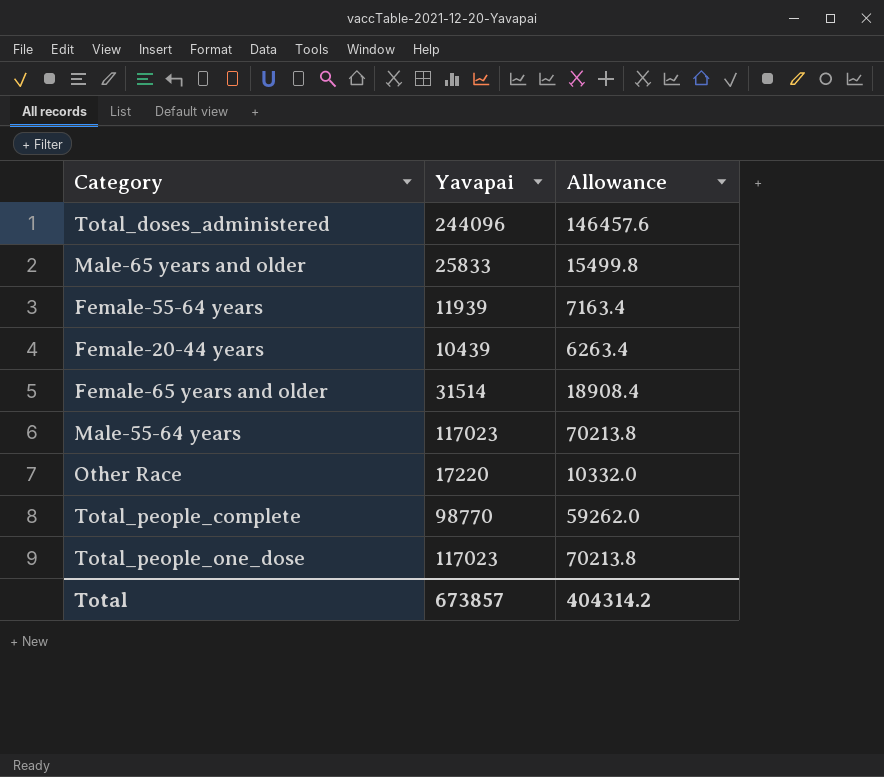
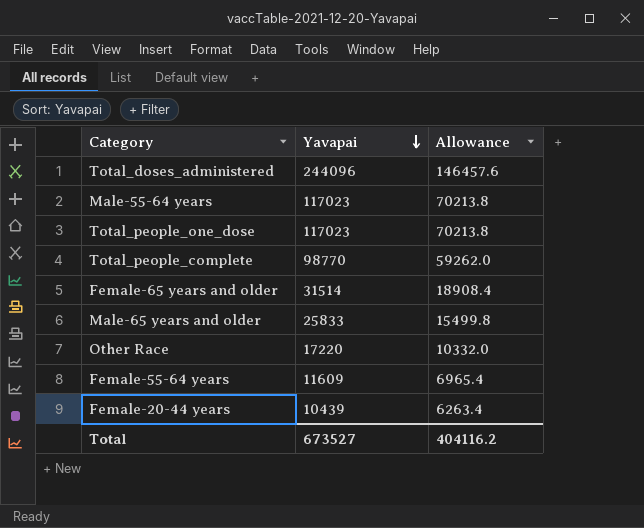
row order: none -> Yavapai descending
Female-55-64 years | Yavapai: 11939 -> 11609
Female-55-64 years | Allowance: 7163.4 -> 6965.4
Total | Yavapai: 673857 -> 673527
Total | Allowance: 404314.2 -> 404116.2

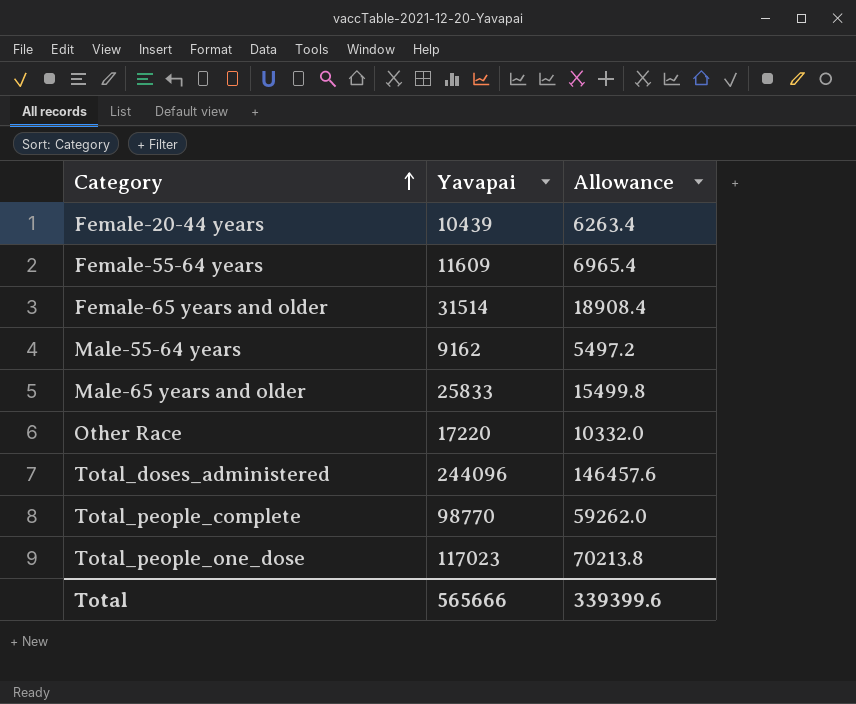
row order: Yavapai descending -> Category ascending
Male-55-64 years | Yavapai: 117023 -> 9162
Male-55-64 years | Allowance: 70213.8 -> 5497.2
Total | Yavapai: 673527 -> 565666
Total | Allowance: 404116.2 -> 339399.6

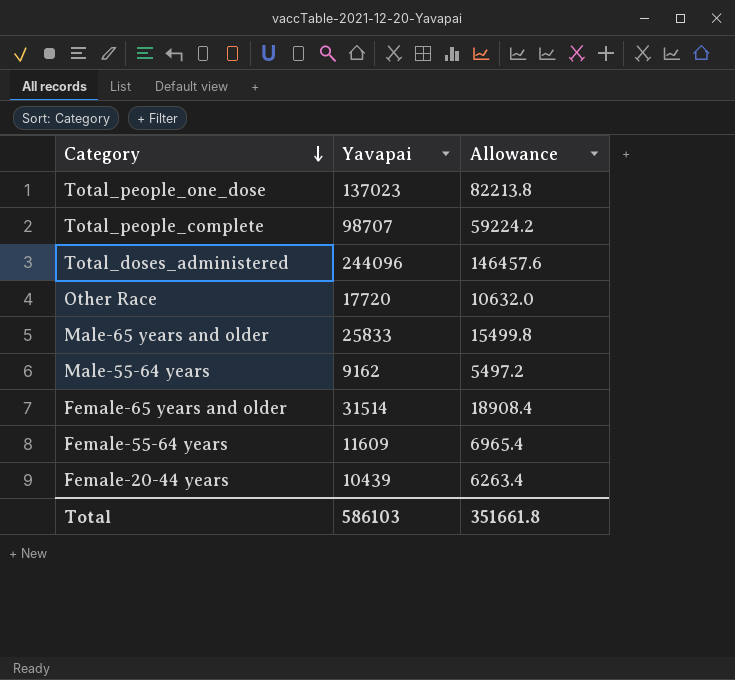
row order: Category ascending -> Category descending
Total_people_one_dose | Yavapai: 117023 -> 137023
Total_people_one_dose | Allowance: 70213.8 -> 82213.8
Total_people_complete | Yavapai: 98770 -> 98707
Total_people_complete | Allowance: 59262.0 -> 59224.2
Other Race | Yavapai: 17220 -> 17720
Other Race | Allowance: 10332.0 -> 10632.0
Total | Yavapai: 565666 -> 586103
Total | Allowance: 339399.6 -> 351661.8

